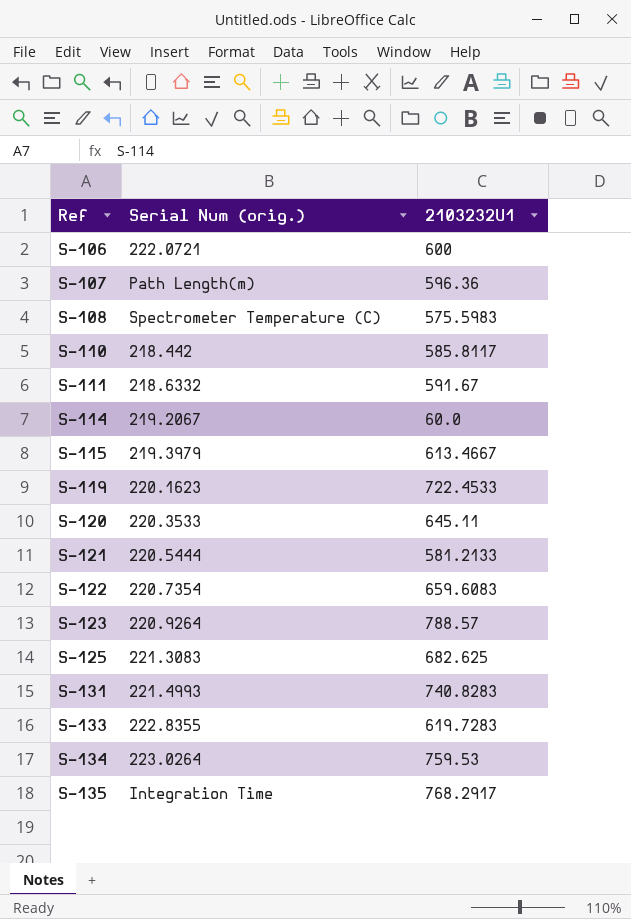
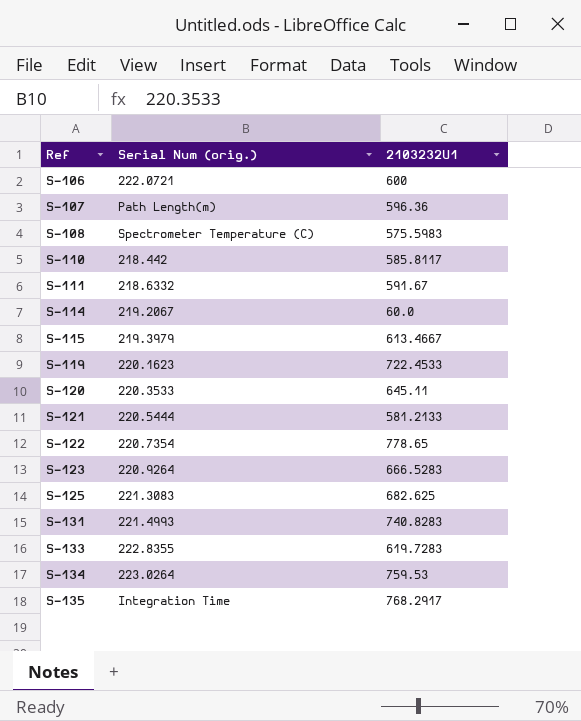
S-122 | 2103232U1: 659.6083 -> 778.65
S-123 | 2103232U1: 788.57 -> 666.5283

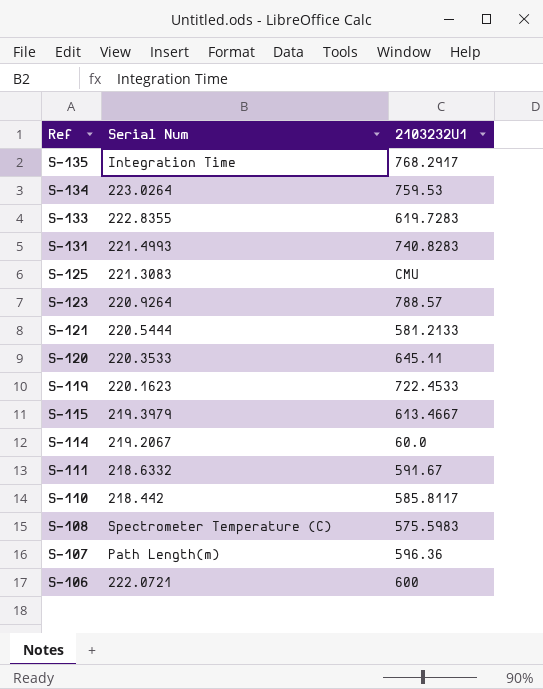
row order: Ref ascending -> Ref descending
column name: Serial Num (orig.) -> Serial Num
row S-122: 220.7354 | 778.65 -> none
S-125 | 2103232U1: 682.625 -> CMU
S-123 | 2103232U1: 666.5283 -> 788.57

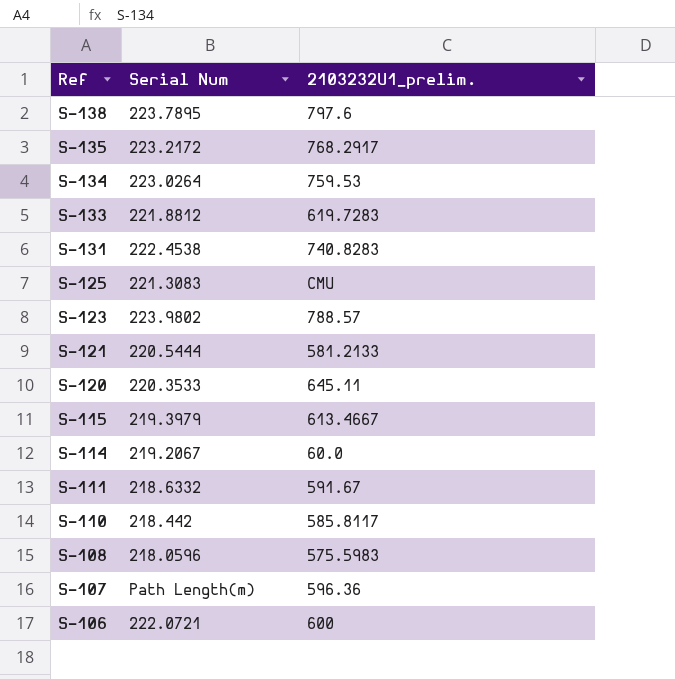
column name: 2103232U1 -> 2103232U1_prelim.
row S-119: 220.1623 | 722.4533 -> none
row S-138: none -> 223.7895 | 797.6
S-135 | Serial Num: Integration Time -> 223.2172
S-133 | Serial Num: 222.8355 -> 221.8812
S-131 | Serial Num: 221.4993 -> 222.4538
S-123 | Serial Num: 220.9264 -> 223.9802
S-108 | Serial Num: Spectrometer Temperature (C) -> 218.0596

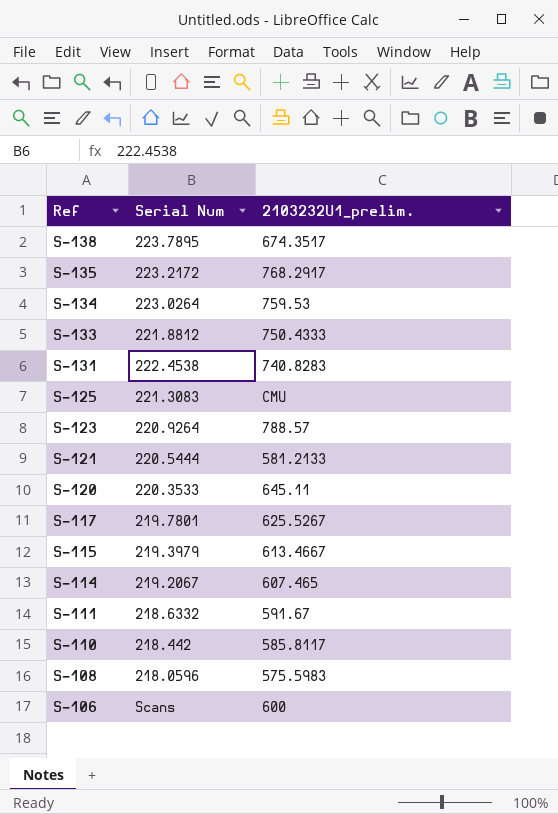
row S-107: Path Length(m) | 596.36 -> none
S-138 | 2103232U1_prelim.: 797.6 -> 674.3517
S-133 | 2103232U1_prelim.: 619.7283 -> 750.4333
S-123 | Serial Num: 223.9802 -> 220.9264
row S-117: none -> 219.7801 | 625.5267
S-114 | 2103232U1_prelim.: 60.0 -> 607.465
S-106 | Serial Num: 222.0721 -> Scans

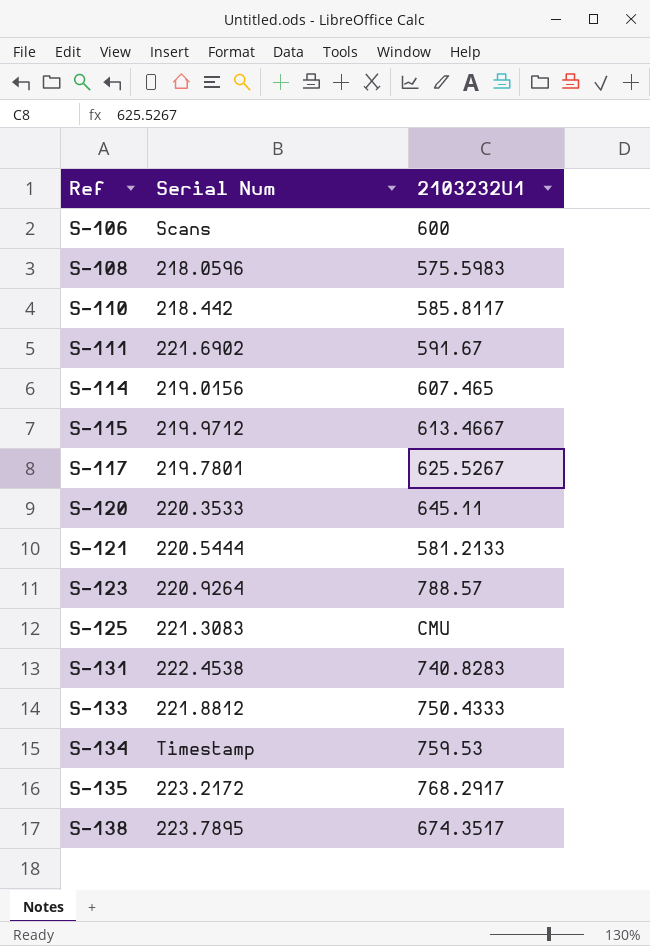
row order: Ref descending -> Ref ascending
column name: 2103232U1_prelim. -> 2103232U1
S-111 | Serial Num: 218.6332 -> 221.6902
S-114 | Serial Num: 219.2067 -> 219.0156
S-115 | Serial Num: 219.3979 -> 219.9712
S-134 | Serial Num: 223.0264 -> Timestamp

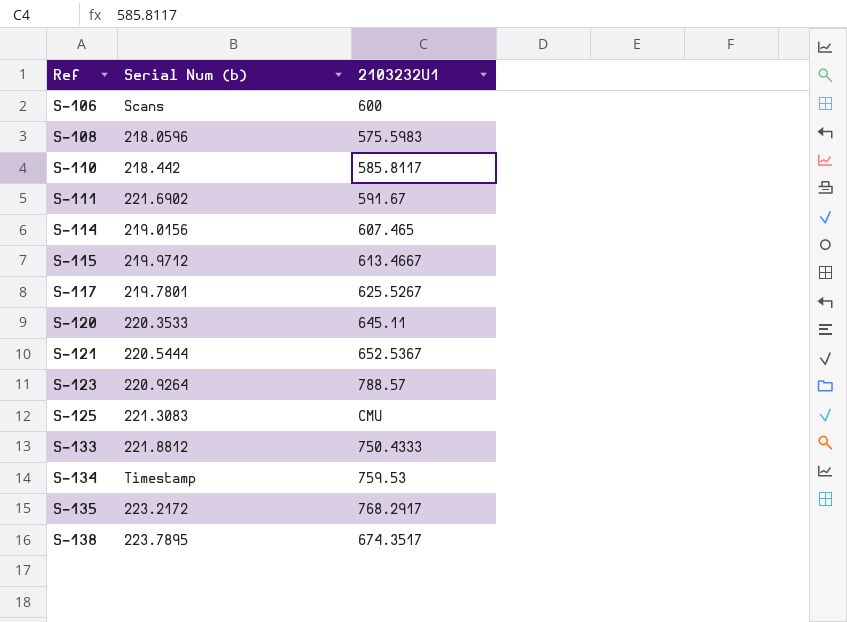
column name: Serial Num -> Serial Num (b)
row S-131: 222.4538 | 740.8283 -> none
S-121 | 2103232U1: 581.2133 -> 652.5367

